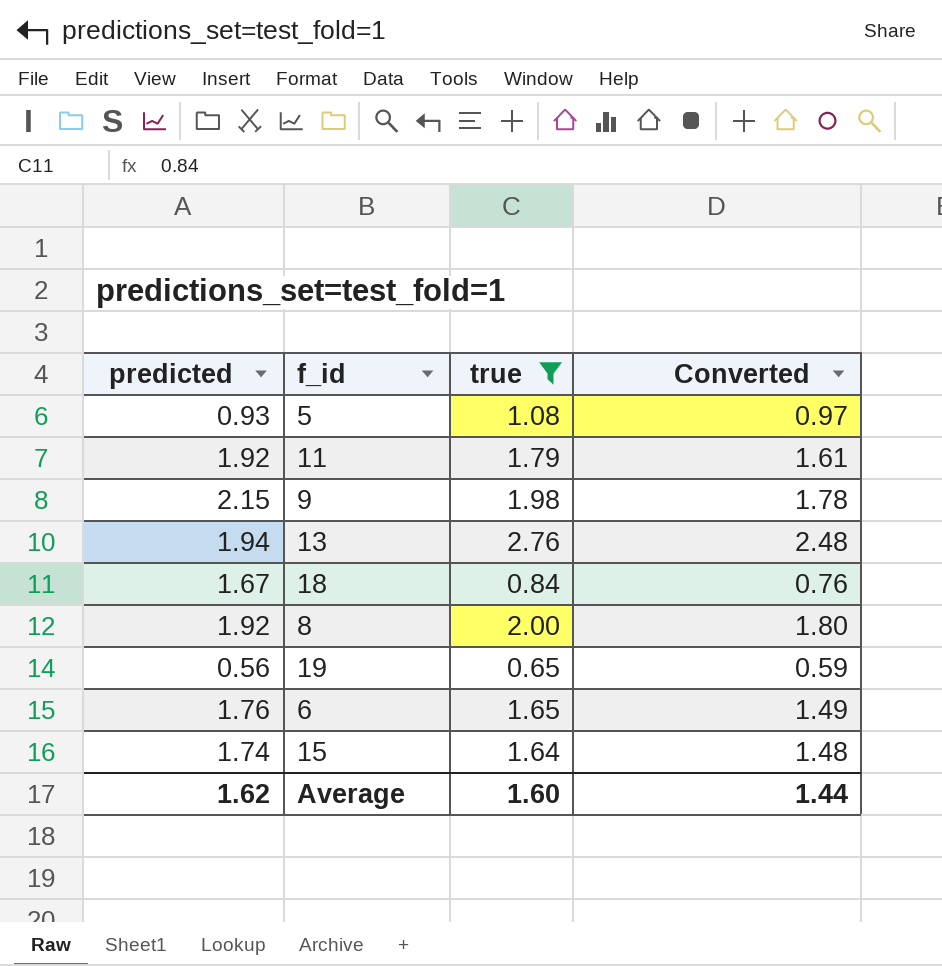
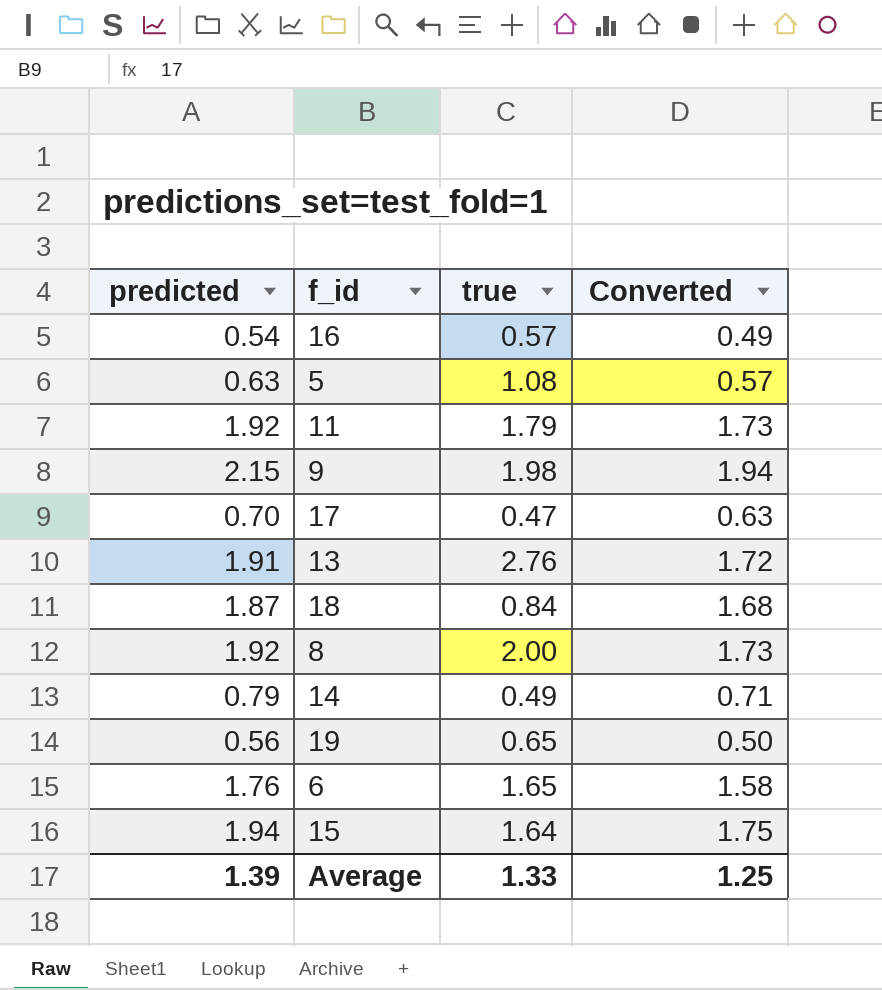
filter: true >= 0.65 -> none
column Converted | formula: [true] * 0.9 -> [predicted] * 0.9
5 | predicted: 0.93 -> 0.63
13 | predicted: 1.94 -> 1.91
18 | predicted: 1.67 -> 1.87
15 | predicted: 1.74 -> 1.94
Average | predicted: 1.62 -> 1.39
Average | true: 1.60 -> 1.33
Average | Converted: 1.44 -> 1.25

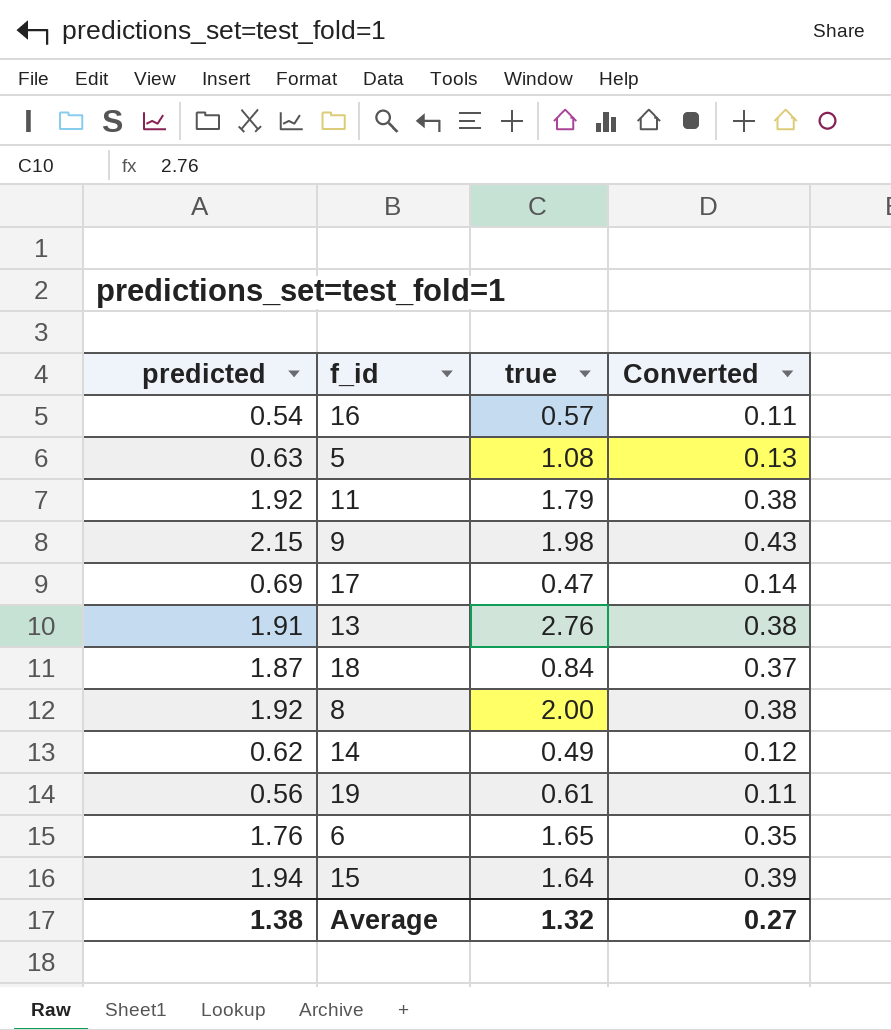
column Converted | formula: [predicted] * 0.9 -> [predicted] * 0.2
17 | predicted: 0.70 -> 0.69
14 | predicted: 0.79 -> 0.62
19 | true: 0.65 -> 0.61
Average | predicted: 1.39 -> 1.38
Average | true: 1.33 -> 1.32
Average | Converted: 1.25 -> 0.27

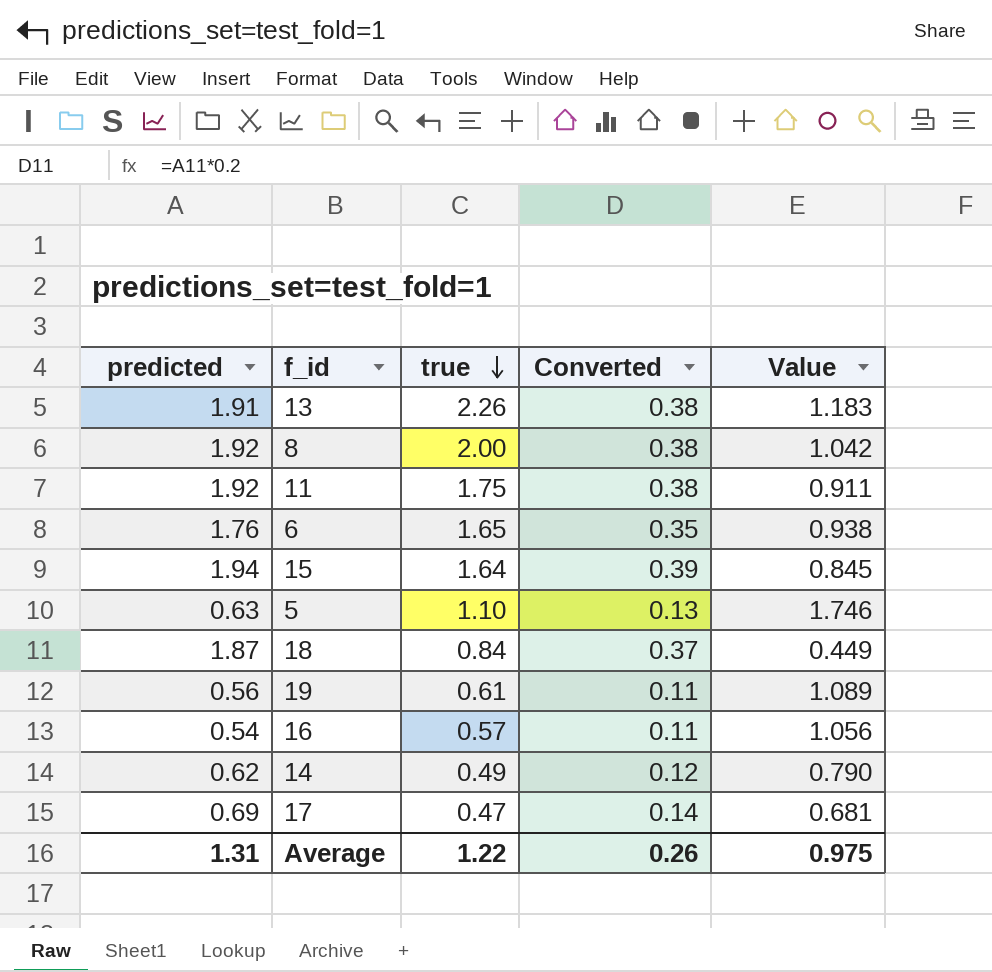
row order: none -> true descending
column Value | formula: none -> [true] / [predicted]
row 9: 2.15 | 1.98 | 0.43 -> none
13 | true: 2.76 -> 2.26
11 | true: 1.79 -> 1.75
5 | true: 1.08 -> 1.10
Average | predicted: 1.38 -> 1.31
Average | true: 1.32 -> 1.22
Average | Converted: 0.27 -> 0.26

